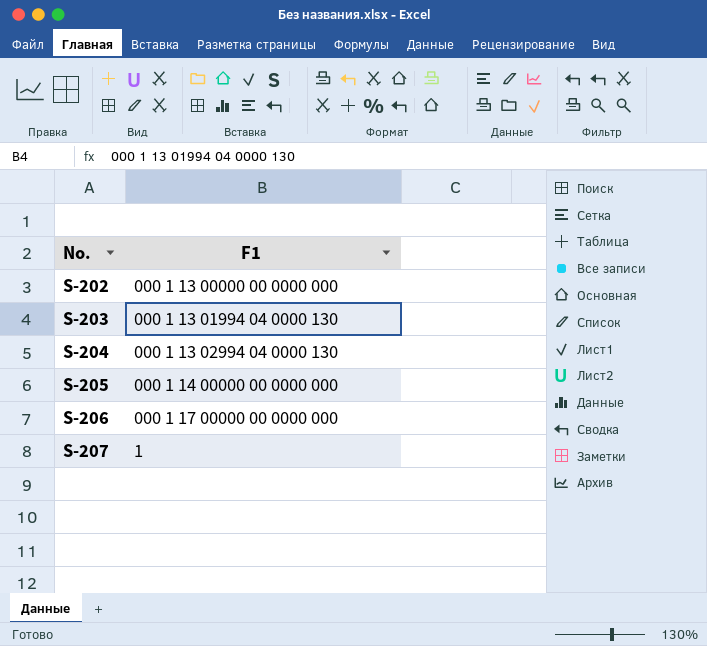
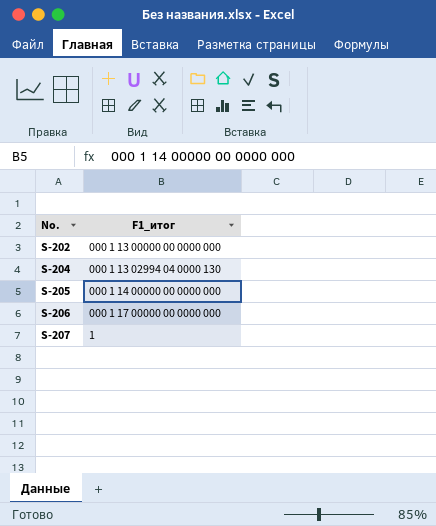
column name: F1 -> F1_итог
row S-203: 000 1 13 01994 04 0000 130 -> none

